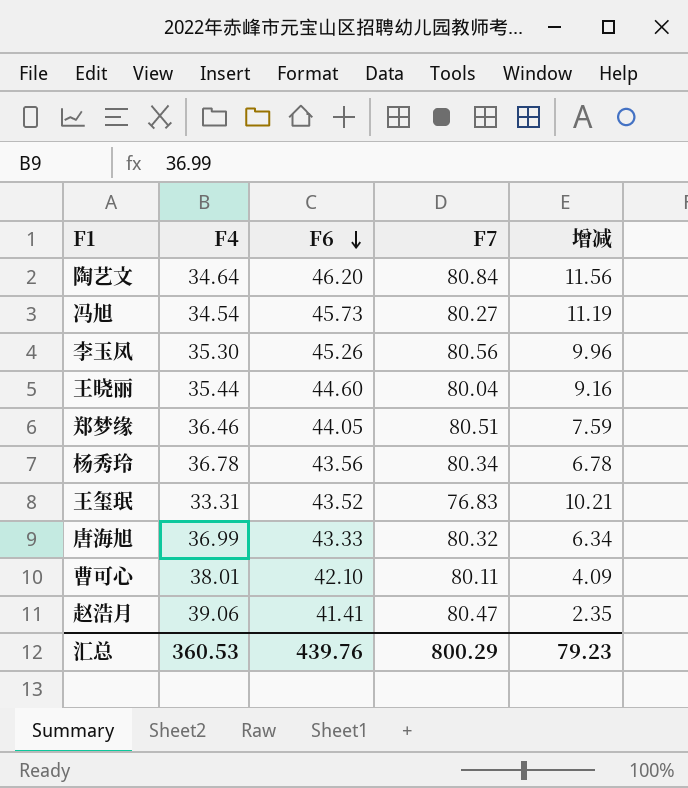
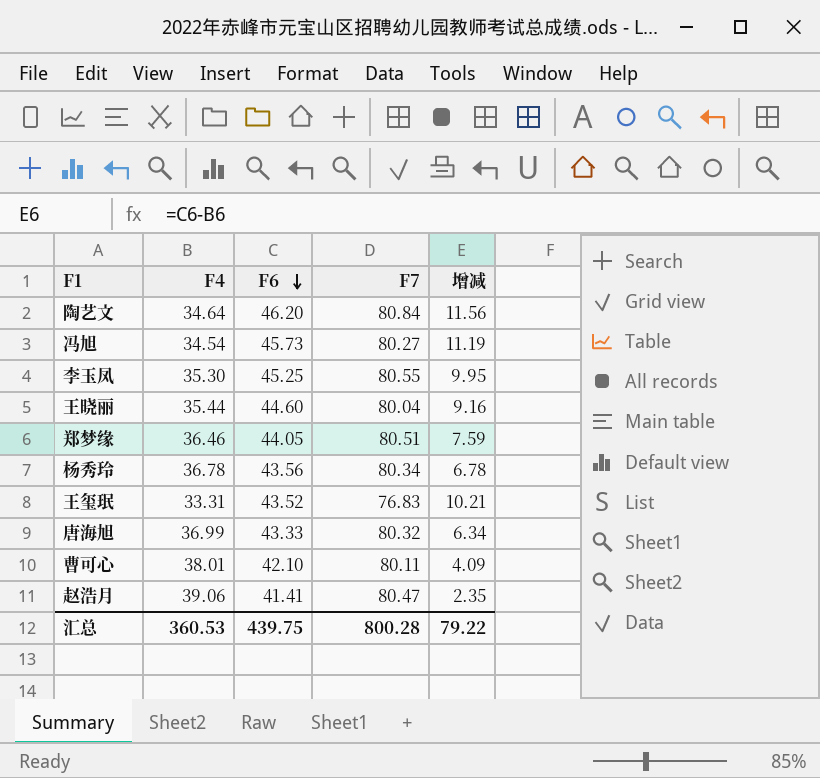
李玉凤 | F6: 45.26 -> 45.25
李玉凤 | F7: 80.56 -> 80.55
李玉凤 | 增减: 9.96 -> 9.95
汇总 | F6: 439.76 -> 439.75
汇总 | F7: 800.29 -> 800.28
汇总 | 增减: 79.23 -> 79.22

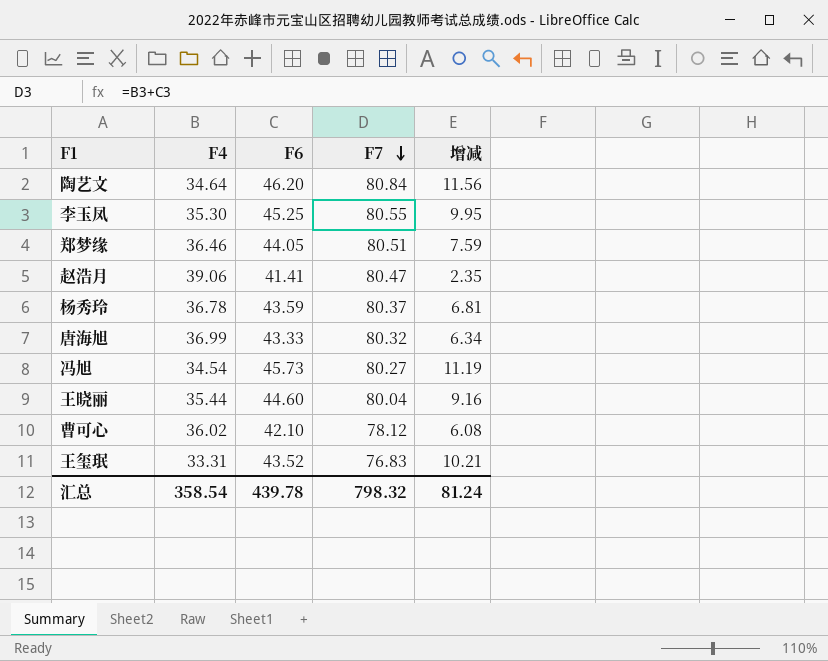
row order: F6 descending -> F7 descending
杨秀玲 | F6: 43.56 -> 43.59
杨秀玲 | F7: 80.34 -> 80.37
杨秀玲 | 增减: 6.78 -> 6.81
曹可心 | F4: 38.01 -> 36.02
曹可心 | F7: 80.11 -> 78.12
曹可心 | 增减: 4.09 -> 6.08
汇总 | F4: 360.53 -> 358.54
汇总 | F6: 439.75 -> 439.78
汇总 | F7: 800.28 -> 798.32
汇总 | 增减: 79.22 -> 81.24

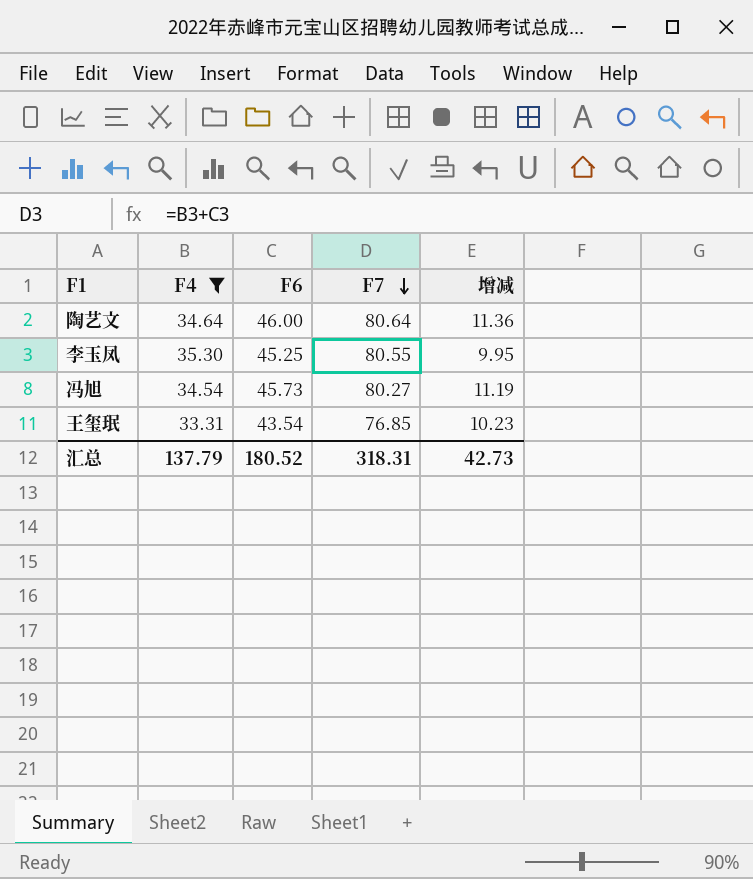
filter: none -> F4 <= 35.30
陶艺文 | F6: 46.20 -> 46.00
陶艺文 | F7: 80.84 -> 80.64
陶艺文 | 增减: 11.56 -> 11.36
王玺珉 | F6: 43.52 -> 43.54
王玺珉 | F7: 76.83 -> 76.85
王玺珉 | 增减: 10.21 -> 10.23
汇总 | F4: 358.54 -> 137.79
汇总 | F6: 439.78 -> 180.52
汇总 | F7: 798.32 -> 318.31
汇总 | 增减: 81.24 -> 42.73

